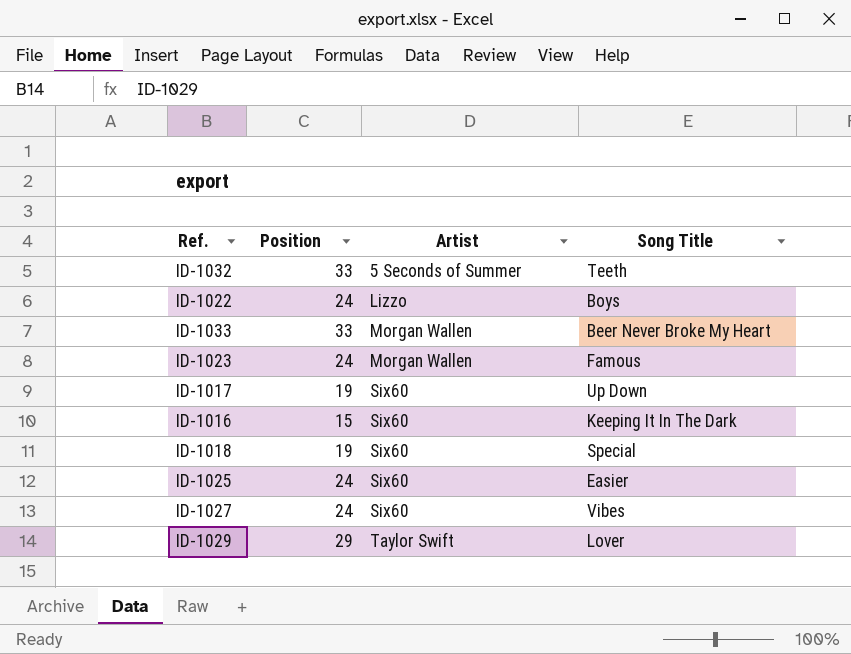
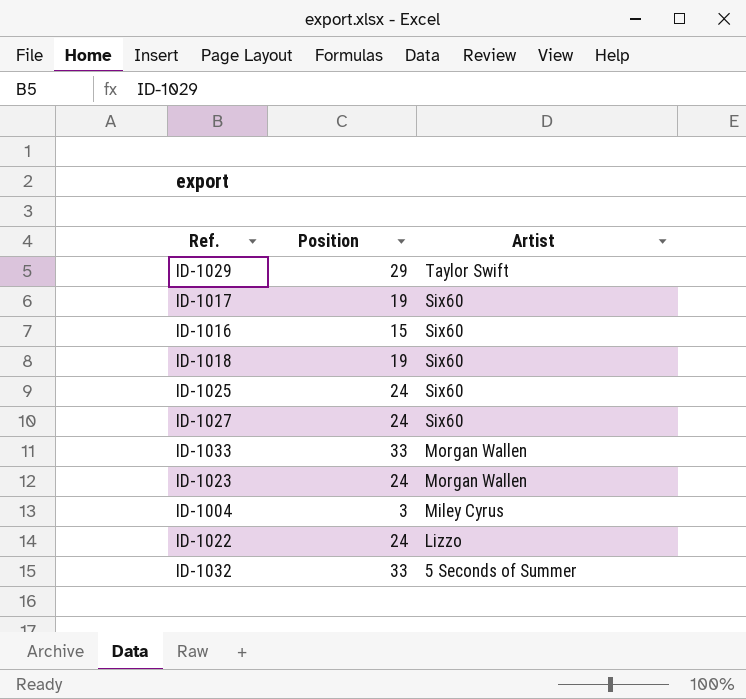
row order: Artist ascending -> Artist descending
column Song Title | position: 4 -> none
row ID-1004: none -> 3 | Miley Cyrus

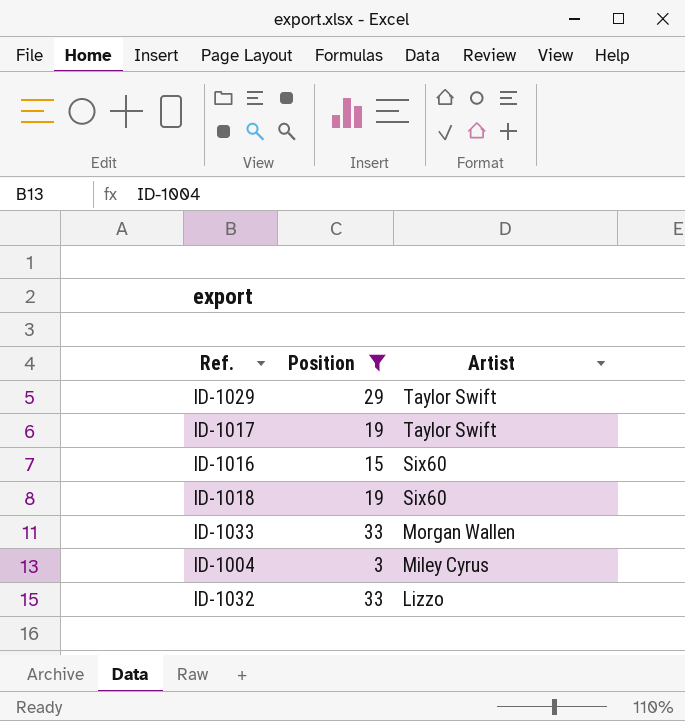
filter: none -> Position != 24
ID-1017 | Artist: Six60 -> Taylor Swift
ID-1032 | Artist: 5 Seconds of Summer -> Lizzo

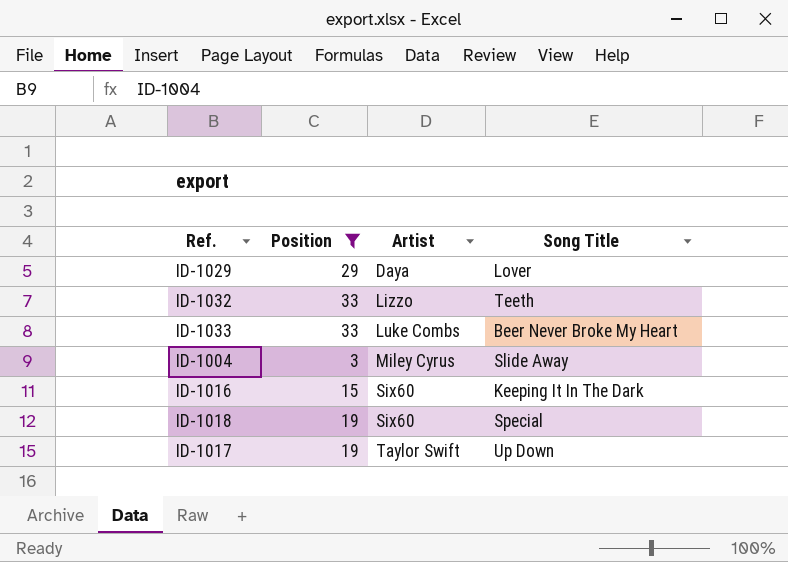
row order: Artist descending -> Artist ascending
column Song Title | position: none -> 4
ID-1029 | Artist: Taylor Swift -> Daya
ID-1033 | Artist: Morgan Wallen -> Luke Combs

